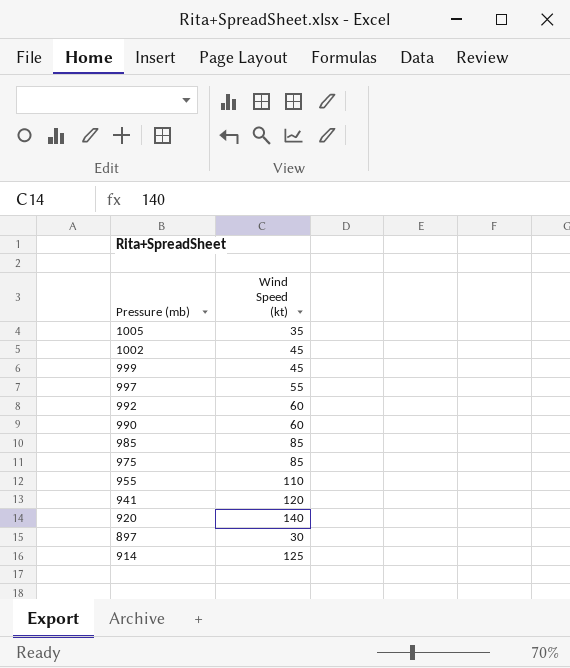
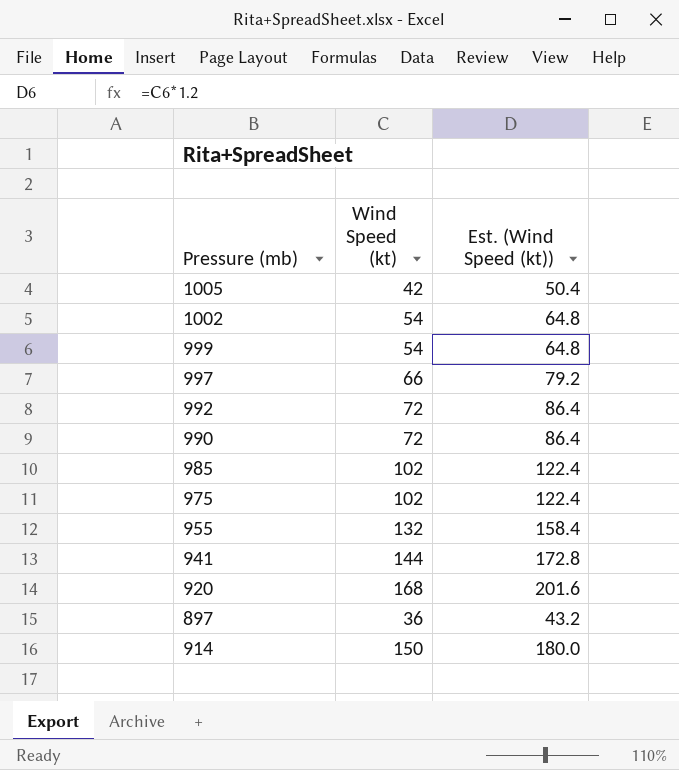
column Est. (Wind Speed (kt)) | formula: none -> [Wind Speed (kt)] * 1.2
1005 | Wind Speed (kt): 35 -> 42
1002 | Wind Speed (kt): 45 -> 54
999 | Wind Speed (kt): 45 -> 54
997 | Wind Speed (kt): 55 -> 66
992 | Wind Speed (kt): 60 -> 72
990 | Wind Speed (kt): 60 -> 72
985 | Wind Speed (kt): 85 -> 102
975 | Wind Speed (kt): 85 -> 102
955 | Wind Speed (kt): 110 -> 132
941 | Wind Speed (kt): 120 -> 144
920 | Wind Speed (kt): 140 -> 168
897 | Wind Speed (kt): 30 -> 36
914 | Wind Speed (kt): 125 -> 150

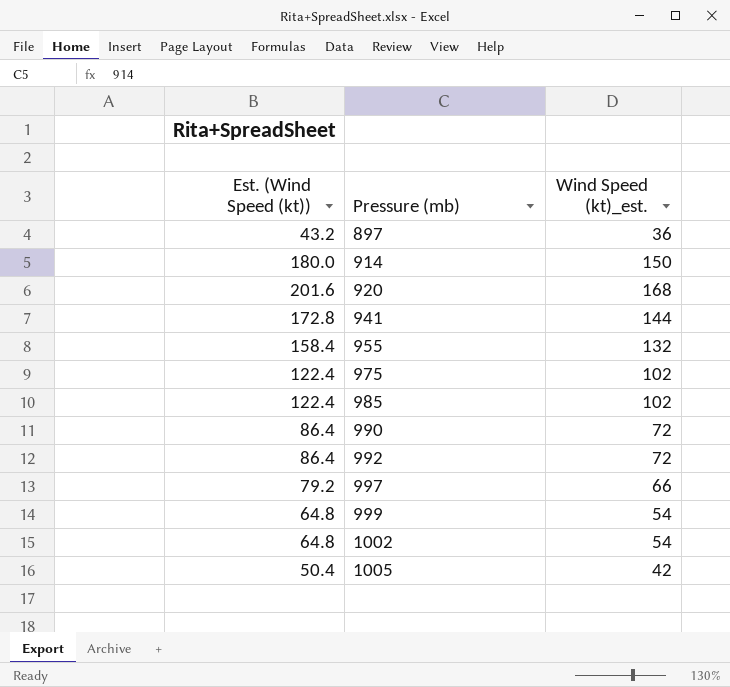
row order: none -> Pressure (mb) ascending
column Est. (Wind Speed (kt)) | position: 3 -> 1
column name: Wind Speed (kt) -> Wind Speed (kt)_est.

